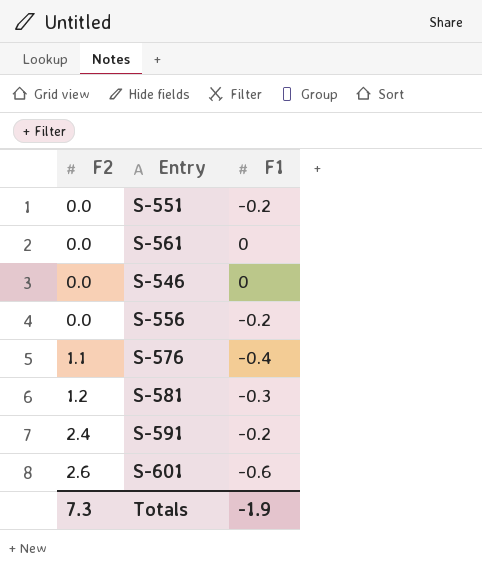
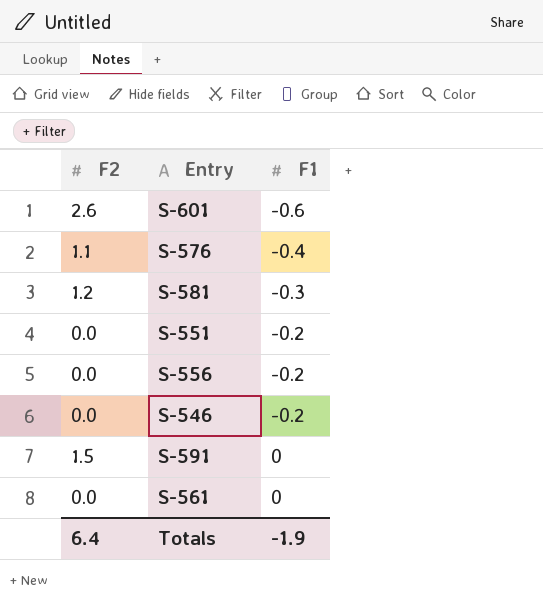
row order: F2 ascending -> F1 ascending
S-546 | F1: 0 -> -0.2
S-591 | F2: 2.4 -> 1.5
S-591 | F1: -0.2 -> 0
Totals | F2: 7.3 -> 6.4

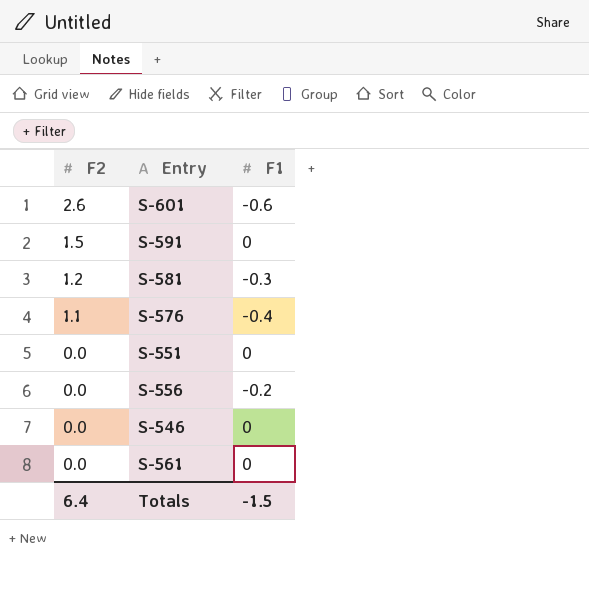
row order: F1 ascending -> F2 descending
S-551 | F1: -0.2 -> 0
S-546 | F1: -0.2 -> 0
Totals | F1: -1.9 -> -1.5

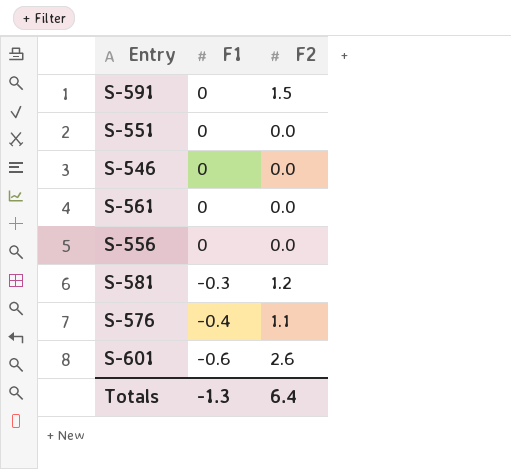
row order: F2 descending -> F1 descending
column F2 | position: 1 -> 3
S-556 | F1: -0.2 -> 0
Totals | F1: -1.5 -> -1.3

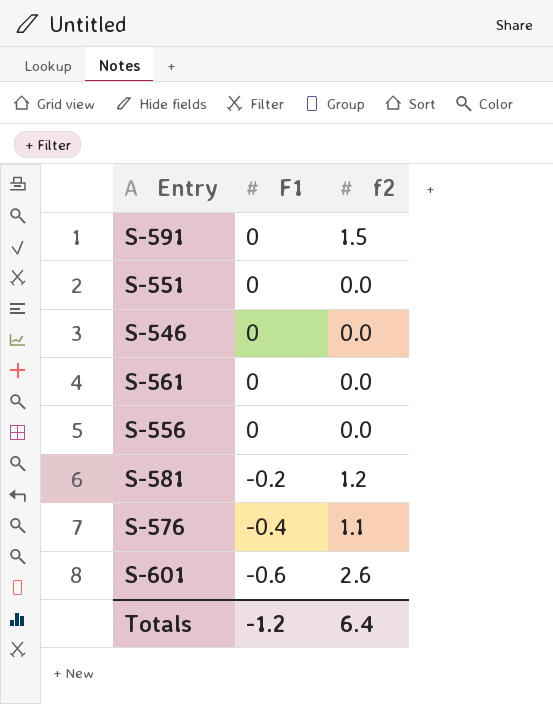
column name: F2 -> f2
S-581 | F1: -0.3 -> -0.2
Totals | F1: -1.3 -> -1.2

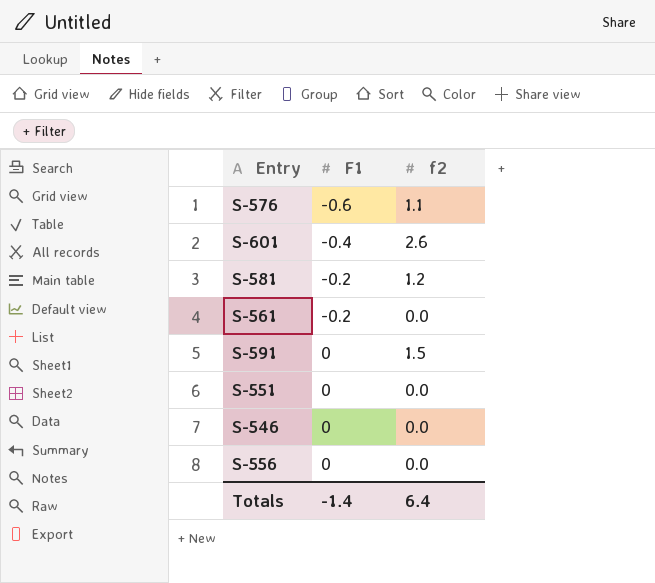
row order: F1 descending -> F1 ascending
S-576 | F1: -0.4 -> -0.6
S-601 | F1: -0.6 -> -0.4
S-561 | F1: 0 -> -0.2
Totals | F1: -1.2 -> -1.4

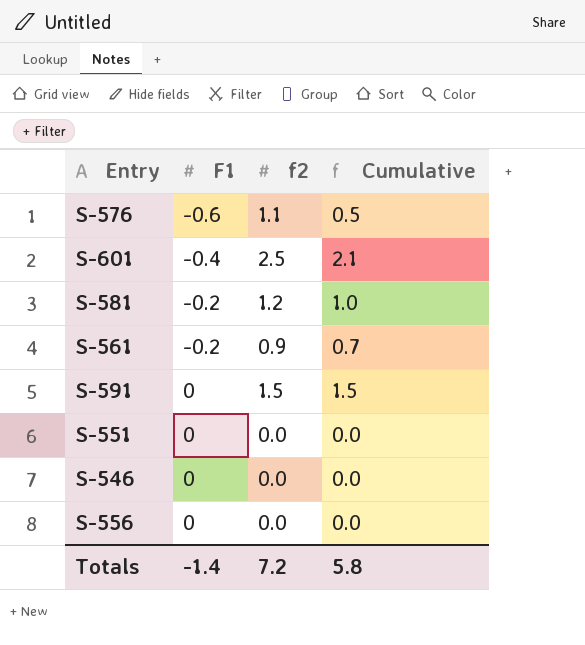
column Cumulative | formula: none -> [F1] + [f2]
S-601 | f2: 2.6 -> 2.5
S-561 | f2: 0.0 -> 0.9
Totals | f2: 6.4 -> 7.2

